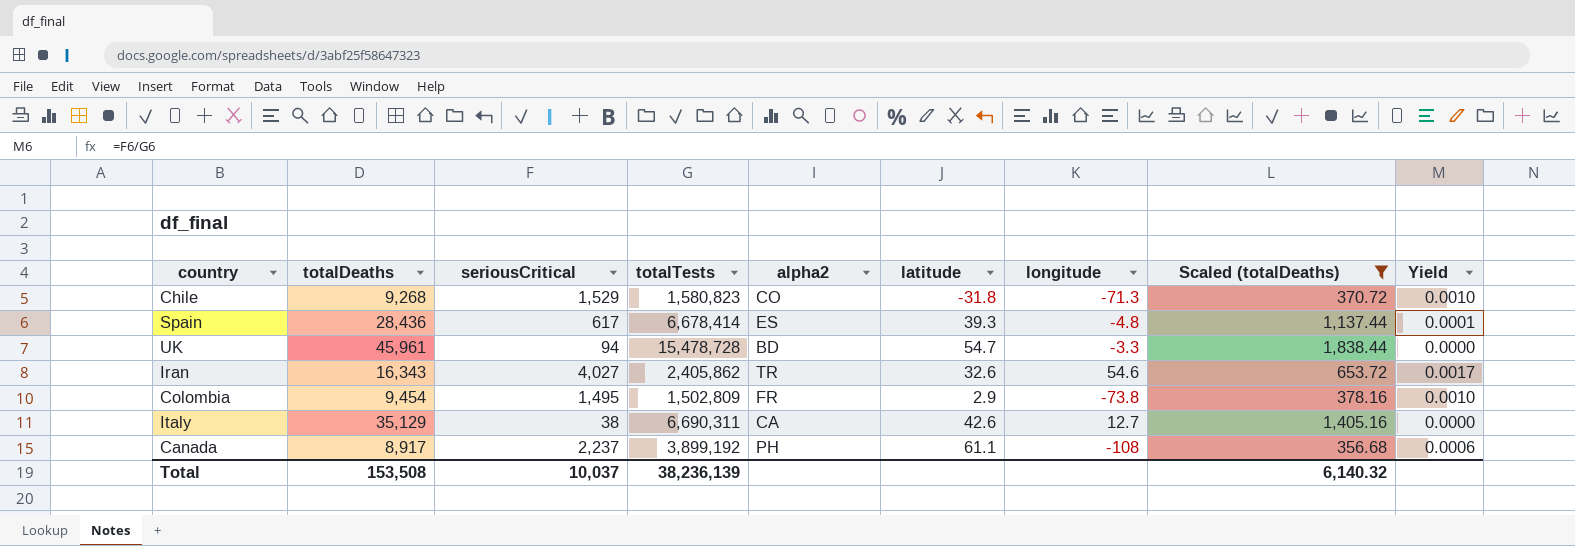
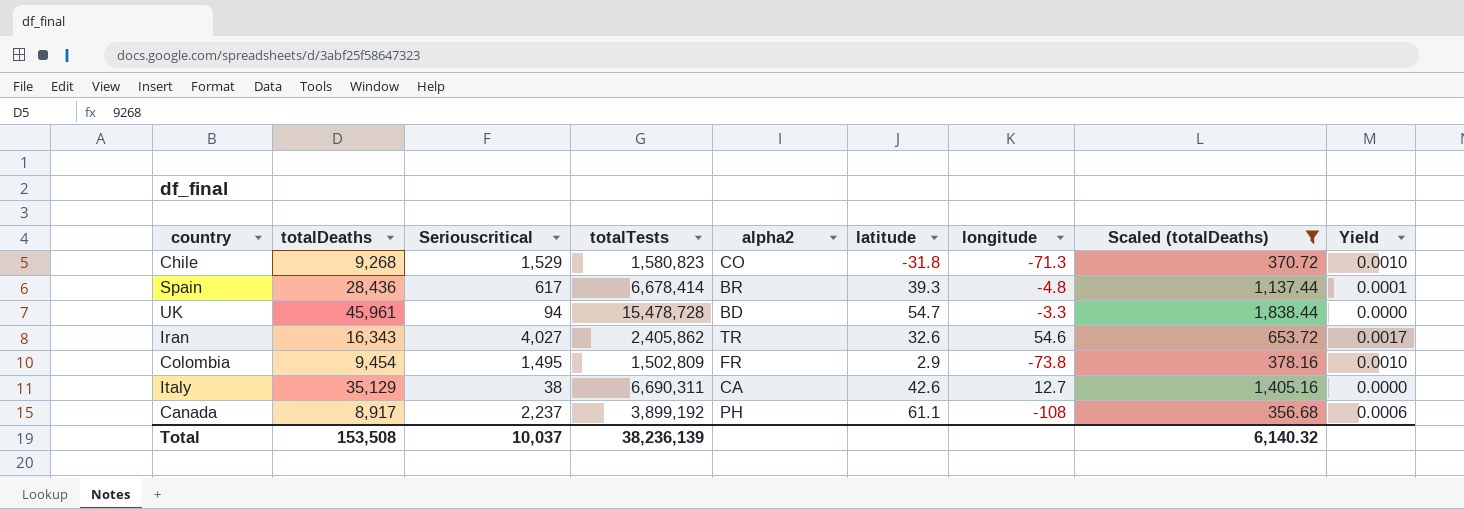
column name: seriousCritical -> Seriouscritical
Spain | alpha2: ES -> BR

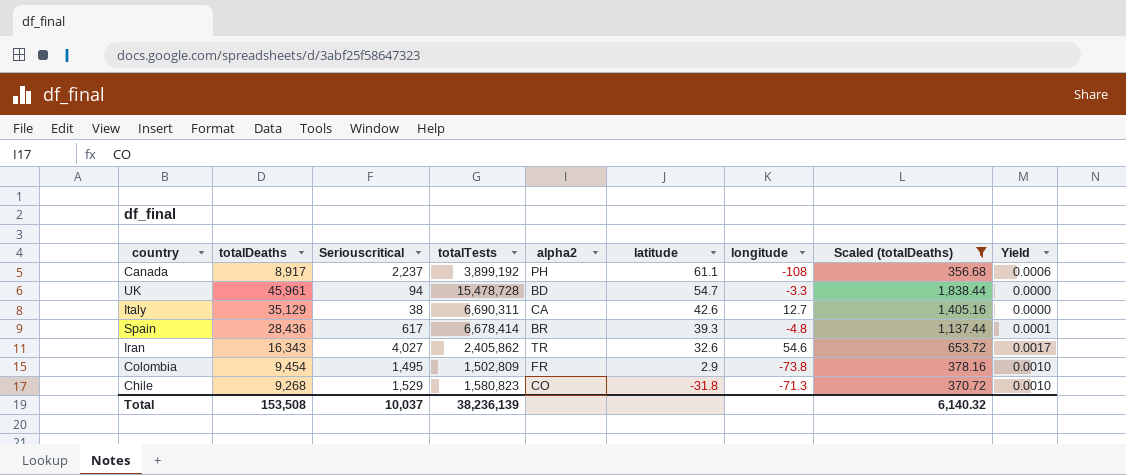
row order: none -> latitude descending

